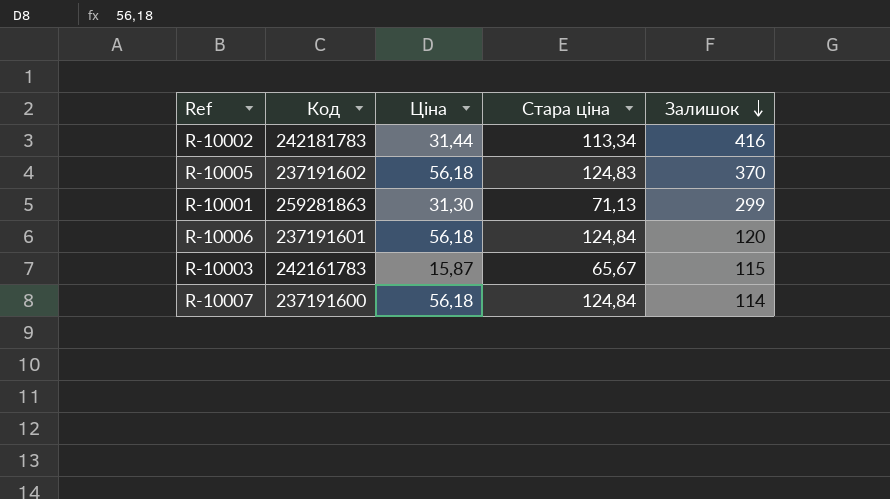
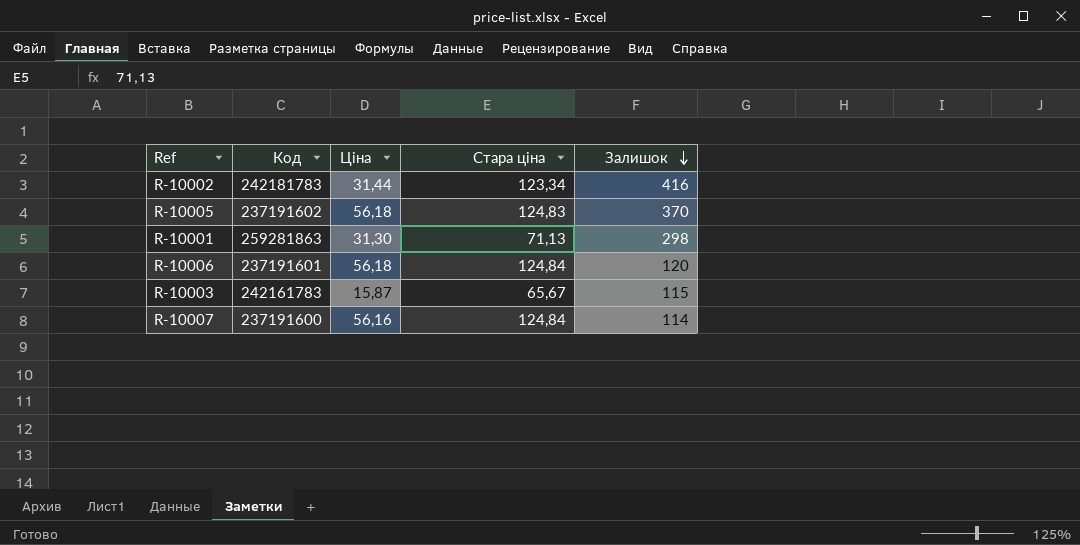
R-10002 | Стара ціна: 113,34 -> 123,34
R-10001 | Залишок: 299 -> 298
R-10007 | Ціна: 56,18 -> 56,16

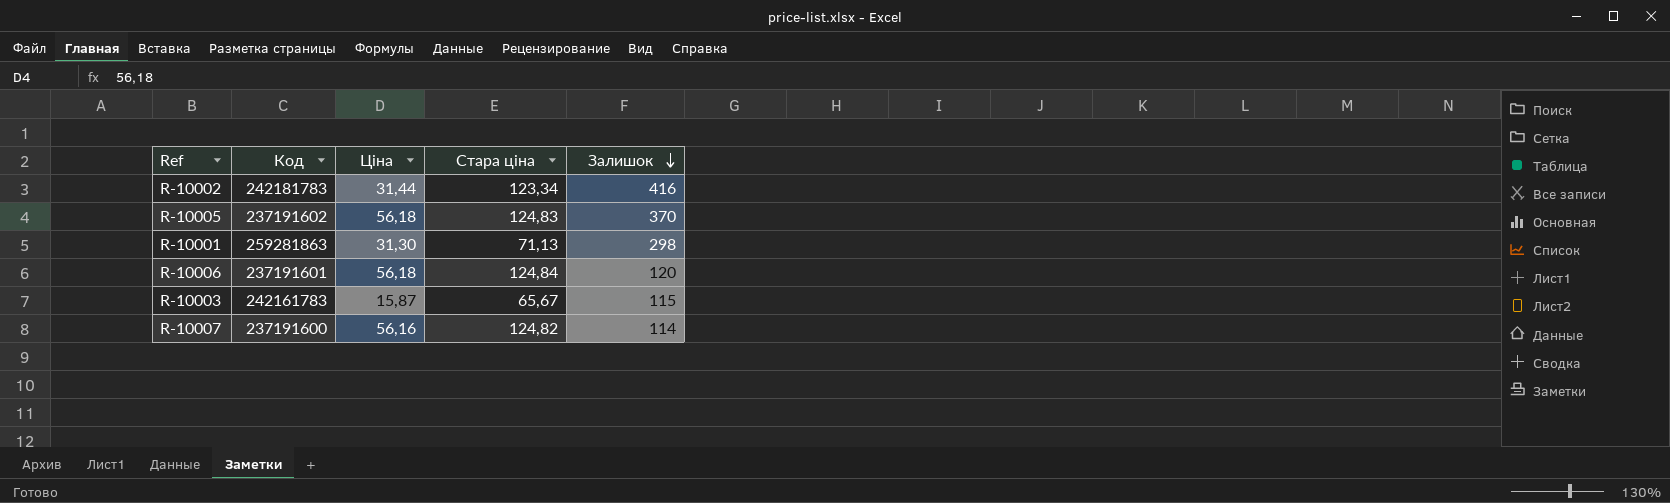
R-10007 | Стара ціна: 124,84 -> 124,82

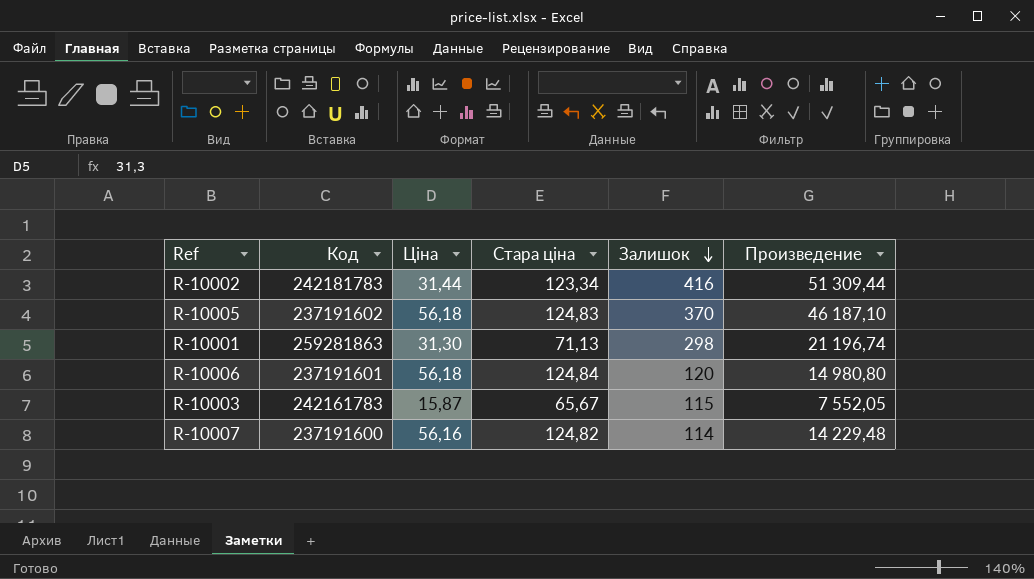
column Произведение | formula: none -> [Стара ціна] * [Залишок]

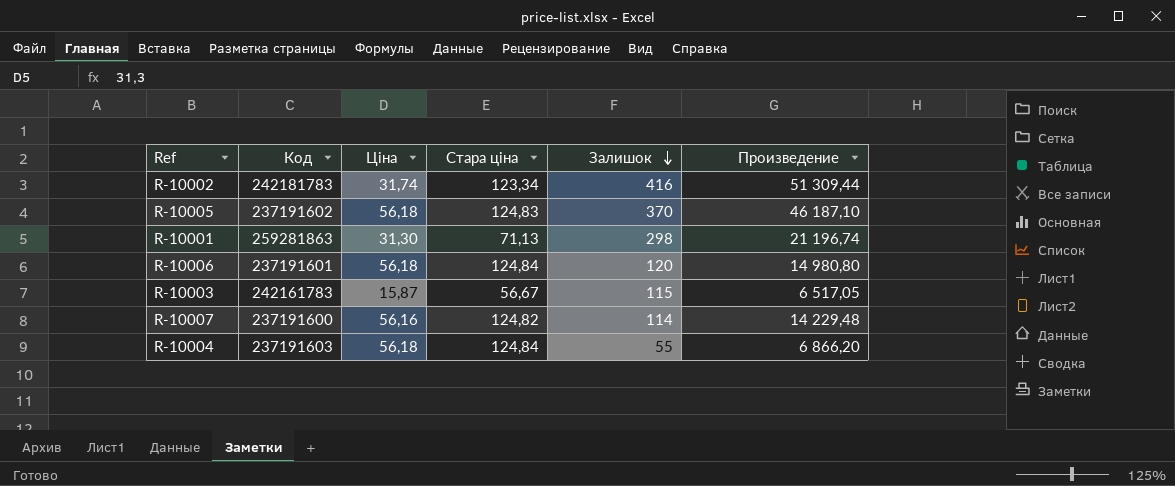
R-10002 | Ціна: 31,44 -> 31,74
R-10003 | Стара ціна: 65,67 -> 56,67
R-10003 | Произведение: 7 552,05 -> 6 517,05
row R-10004: none -> 237191603 | 56,18 | 124,84 | 55 | 6 866,20

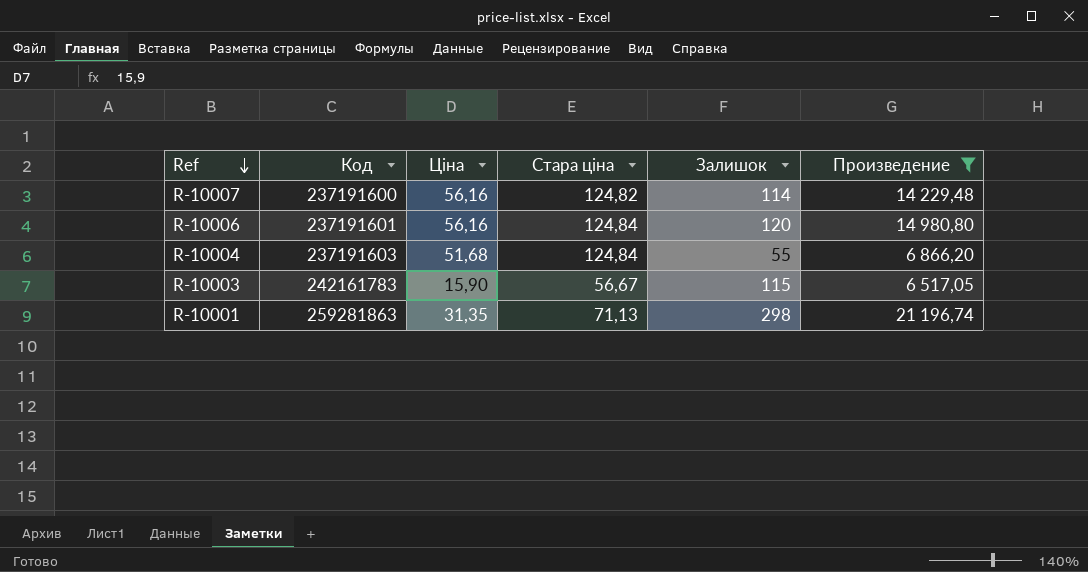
filter: none -> Произведение <= 21 196,74
row order: Залишок descending -> Ref descending
R-10006 | Ціна: 56,18 -> 56,16
R-10004 | Ціна: 56,18 -> 51,68
R-10003 | Ціна: 15,87 -> 15,90
R-10001 | Ціна: 31,30 -> 31,35

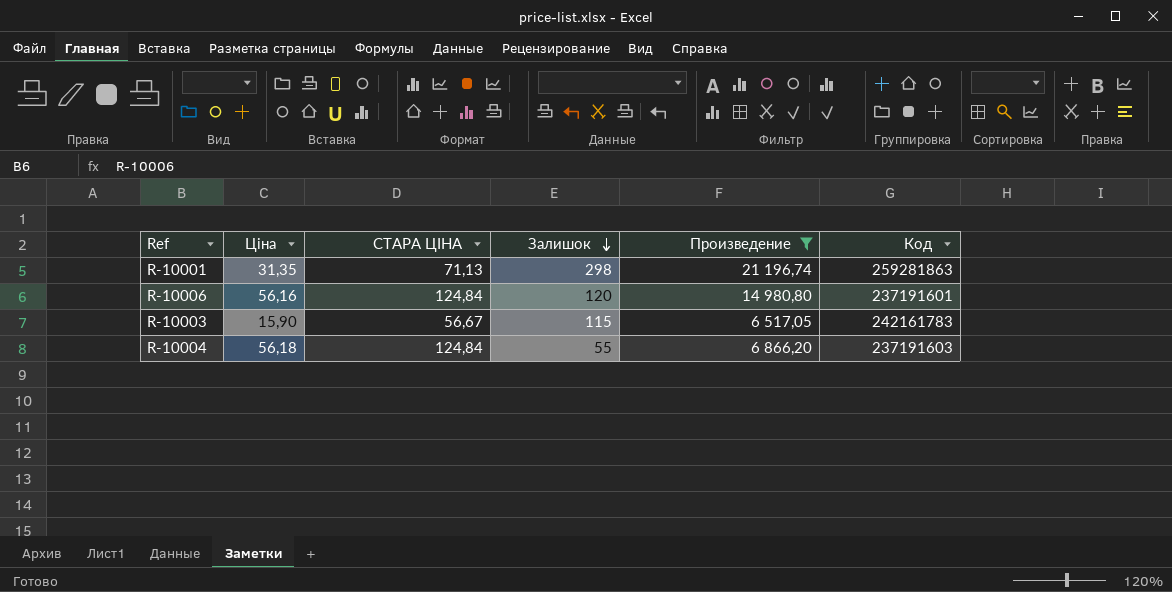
row order: Ref descending -> Залишок descending
column name: Стара ціна -> СТАРА ЦІНА
column Код | position: 2 -> 6
row R-10007: 237191600 | 56,16 | 124,82 | 114 | 14 229,48 -> none
R-10004 | Ціна: 51,68 -> 56,18

